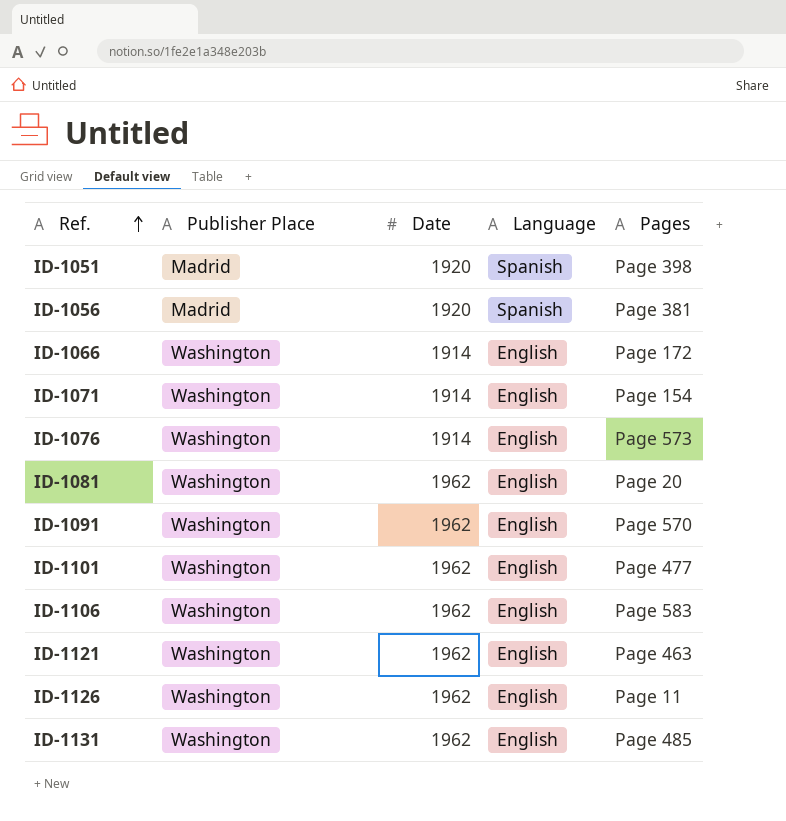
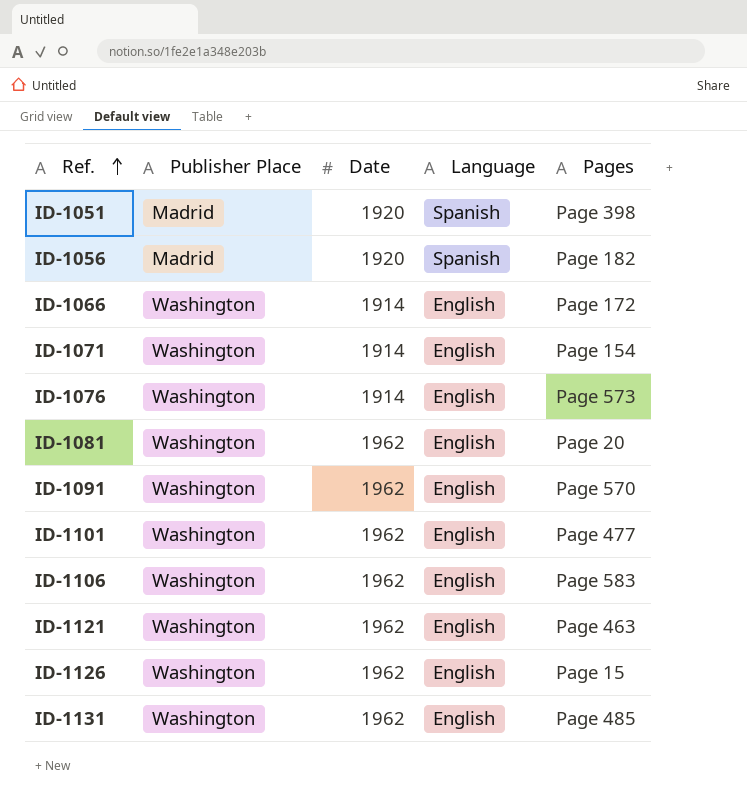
ID-1056 | Pages: Page 381 -> Page 182
ID-1126 | Pages: Page 11 -> Page 15

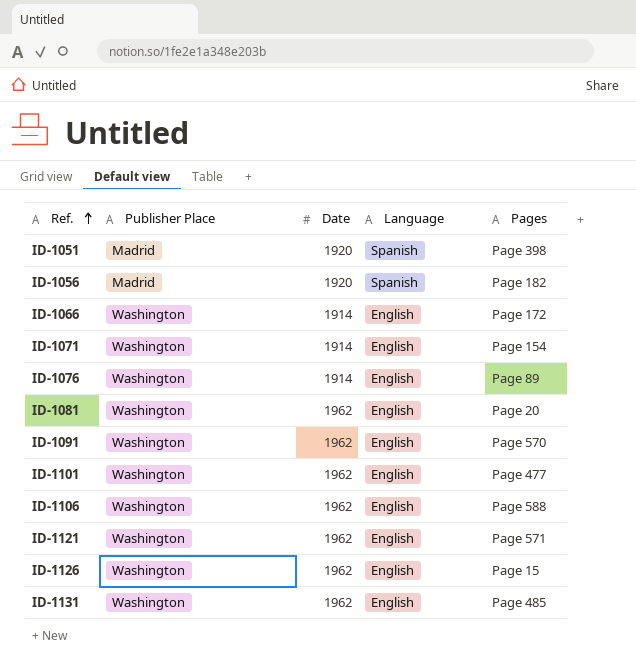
ID-1076 | Pages: Page 573 -> Page 89
ID-1106 | Pages: Page 583 -> Page 588
ID-1121 | Pages: Page 463 -> Page 571

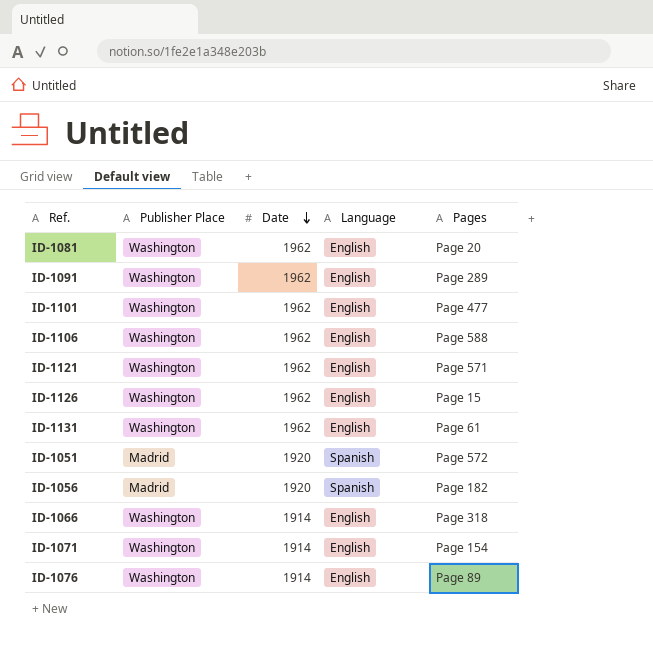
row order: Ref. ascending -> Date descending
ID-1091 | Pages: Page 570 -> Page 289
ID-1131 | Pages: Page 485 -> Page 61
ID-1051 | Pages: Page 398 -> Page 572
ID-1066 | Pages: Page 172 -> Page 318

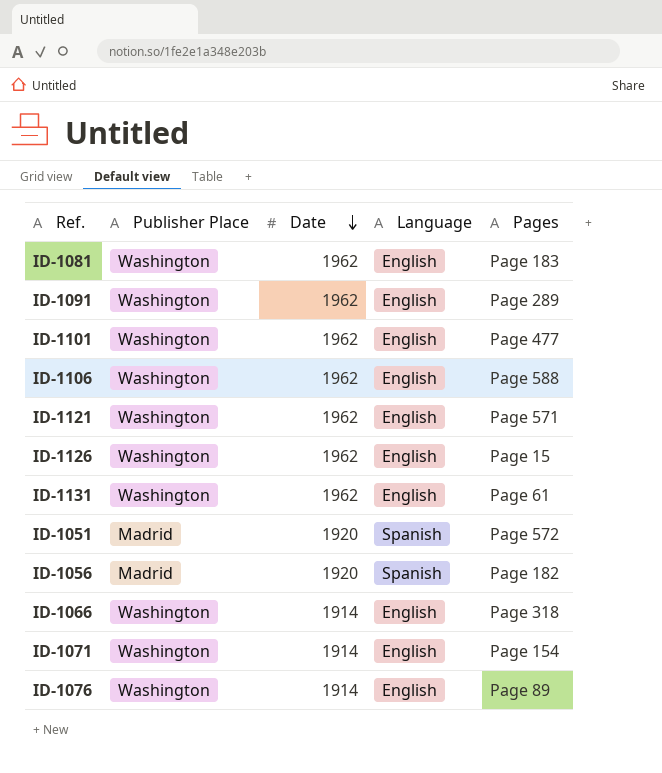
ID-1081 | Pages: Page 20 -> Page 183

